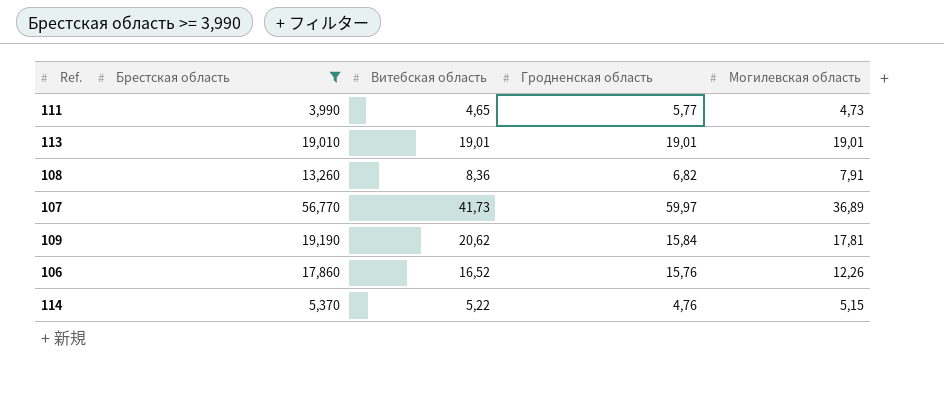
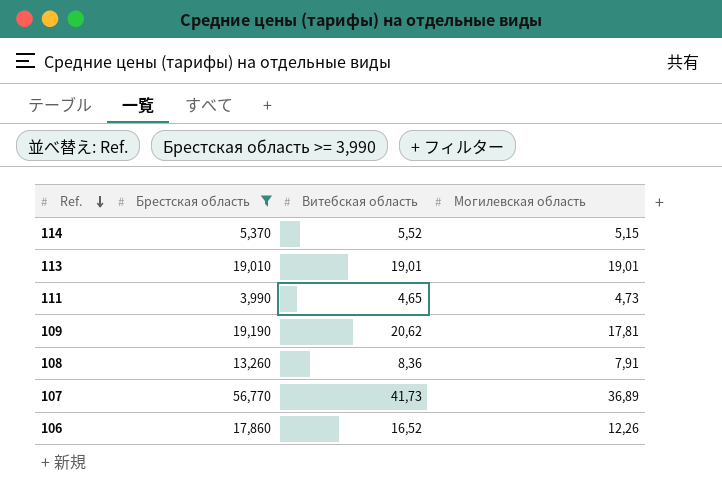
row order: none -> Ref. descending
column Гродненская область | position: 4 -> none
114 | Витебская область: 5,22 -> 5,52

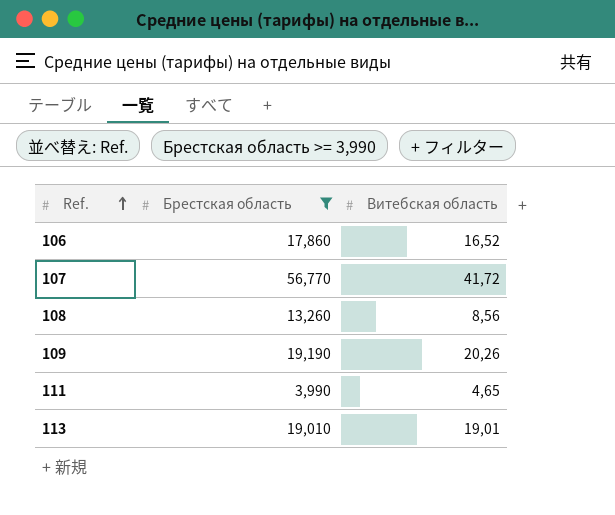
row order: Ref. descending -> Ref. ascending
column Могилевская область | position: 4 -> none
row 114: 5,370 | 5,52 | 5,15 -> none
107 | Витебская область: 41,73 -> 41,72
108 | Витебская область: 8,36 -> 8,56
109 | Витебская область: 20,62 -> 20,26

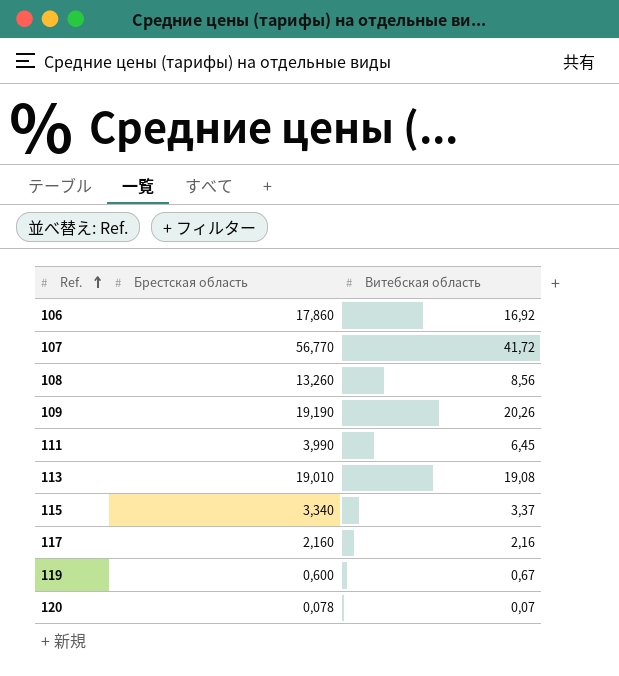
filter: Брестская область >= 3,990 -> none
106 | Витебская область: 16,52 -> 16,92
111 | Витебская область: 4,65 -> 6,45
113 | Витебская область: 19,01 -> 19,08

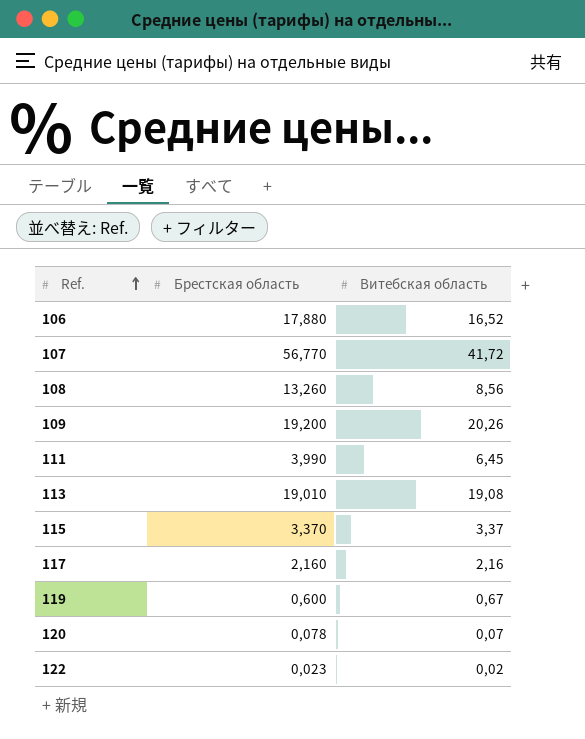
106 | Брестская область: 17,860 -> 17,880
106 | Витебская область: 16,92 -> 16,52
109 | Брестская область: 19,190 -> 19,200
115 | Брестская область: 3,340 -> 3,370
row 122: none -> 0,023 | 0,02

